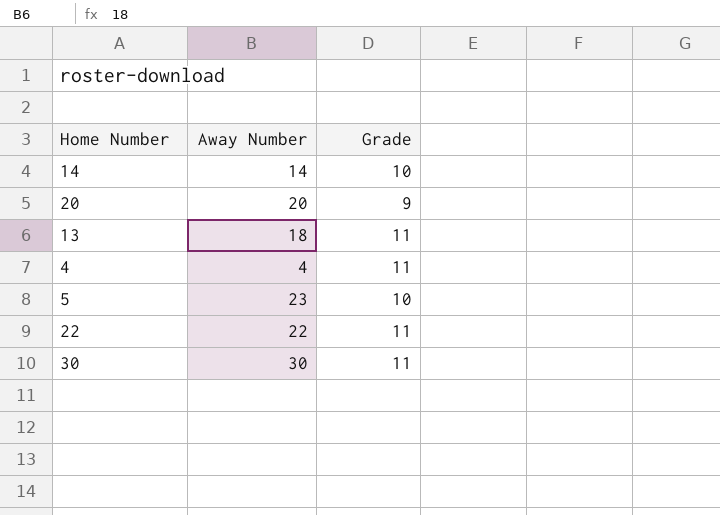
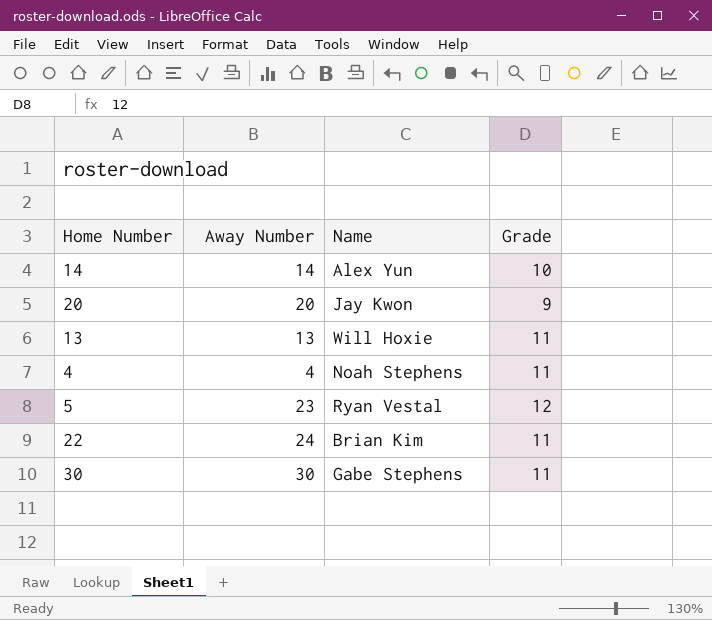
column Name | position: none -> 3
13 | Away Number: 18 -> 13
5 | Grade: 10 -> 12
22 | Away Number: 22 -> 24

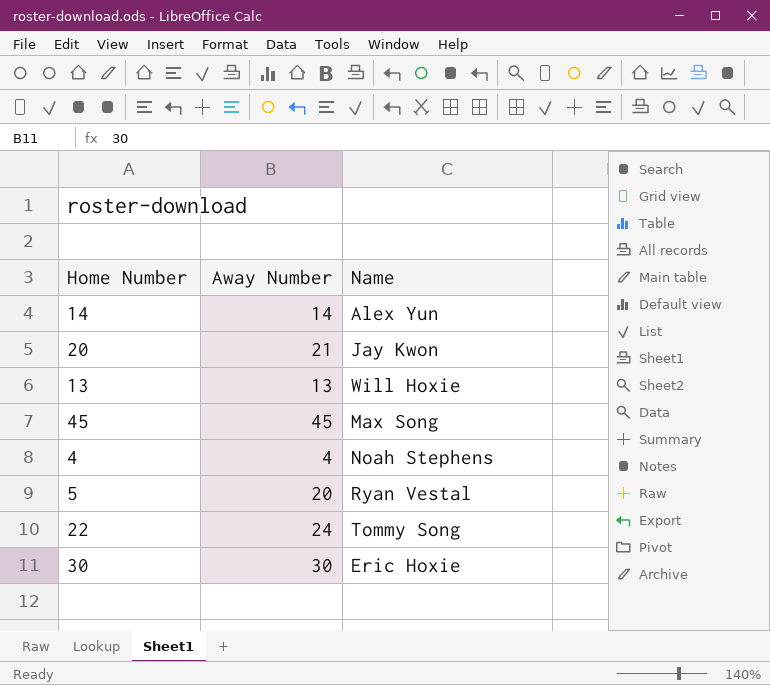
column Grade | position: 4 -> none
20 | Away Number: 20 -> 21
row 45: none -> 45 | Max Song
5 | Away Number: 23 -> 20
22 | Name: Brian Kim -> Tommy Song
30 | Name: Gabe Stephens -> Eric Hoxie

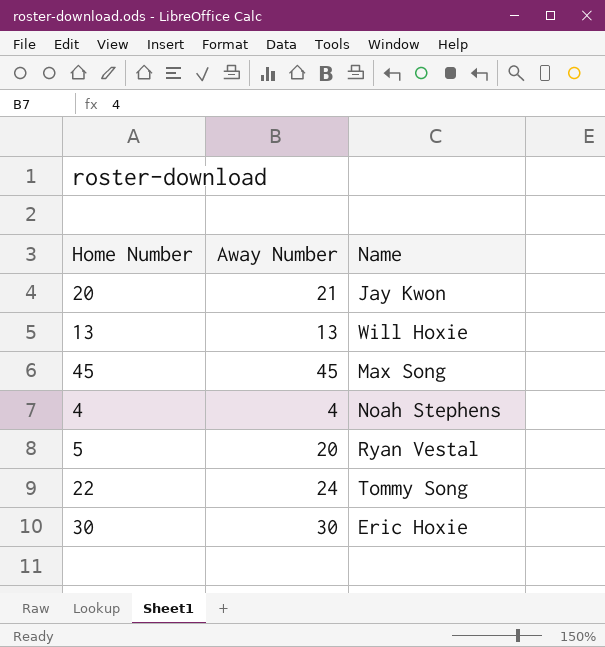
row 14: 14 | Alex Yun -> none

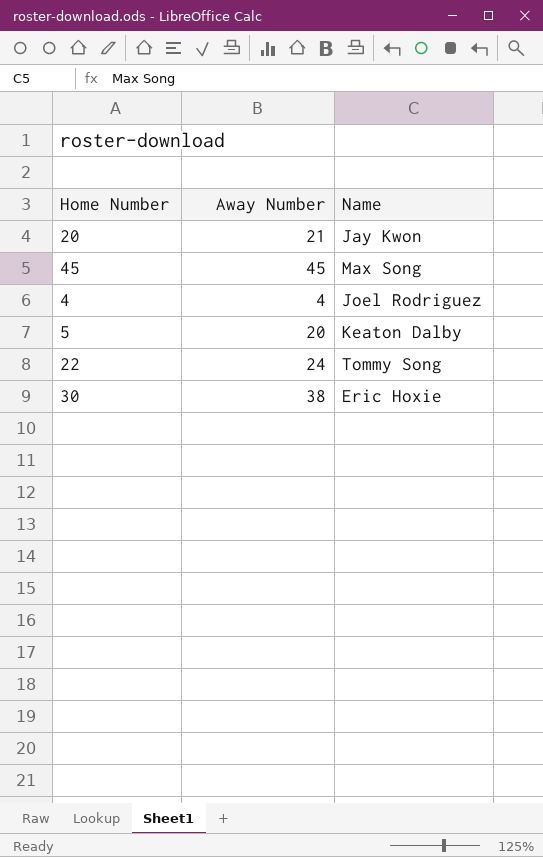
row 13: 13 | Will Hoxie -> none
4 | Name: Noah Stephens -> Joel Rodriguez
5 | Name: Ryan Vestal -> Keaton Dalby
30 | Away Number: 30 -> 38

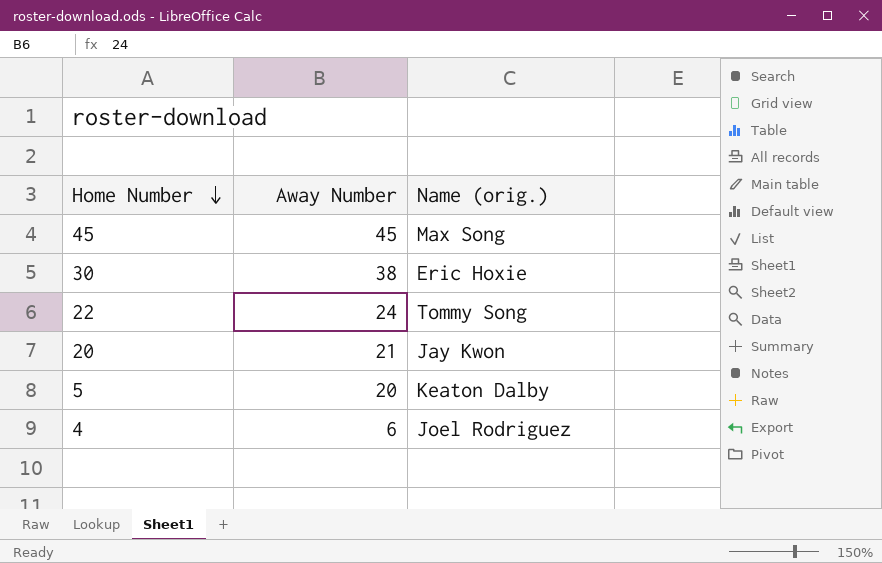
row order: none -> Home Number descending
column name: Name -> Name (orig.)
4 | Away Number: 4 -> 6

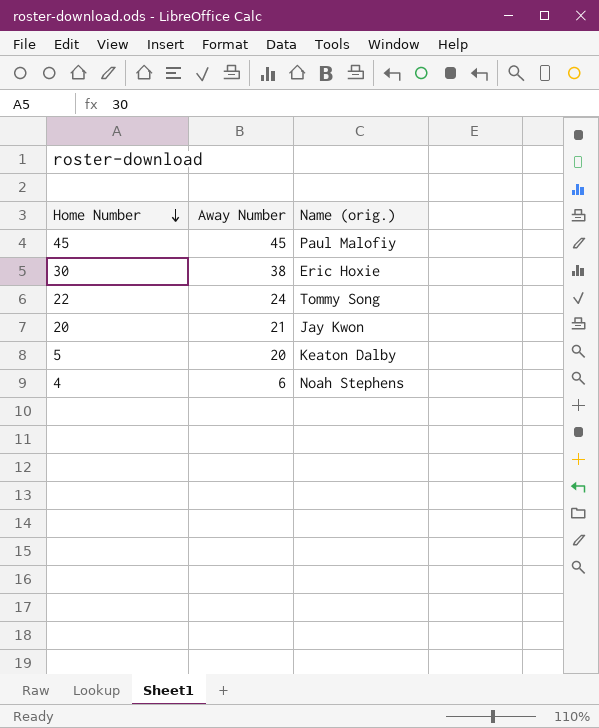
45 | Name (orig.): Max Song -> Paul Malofiy
4 | Name (orig.): Joel Rodriguez -> Noah Stephens

